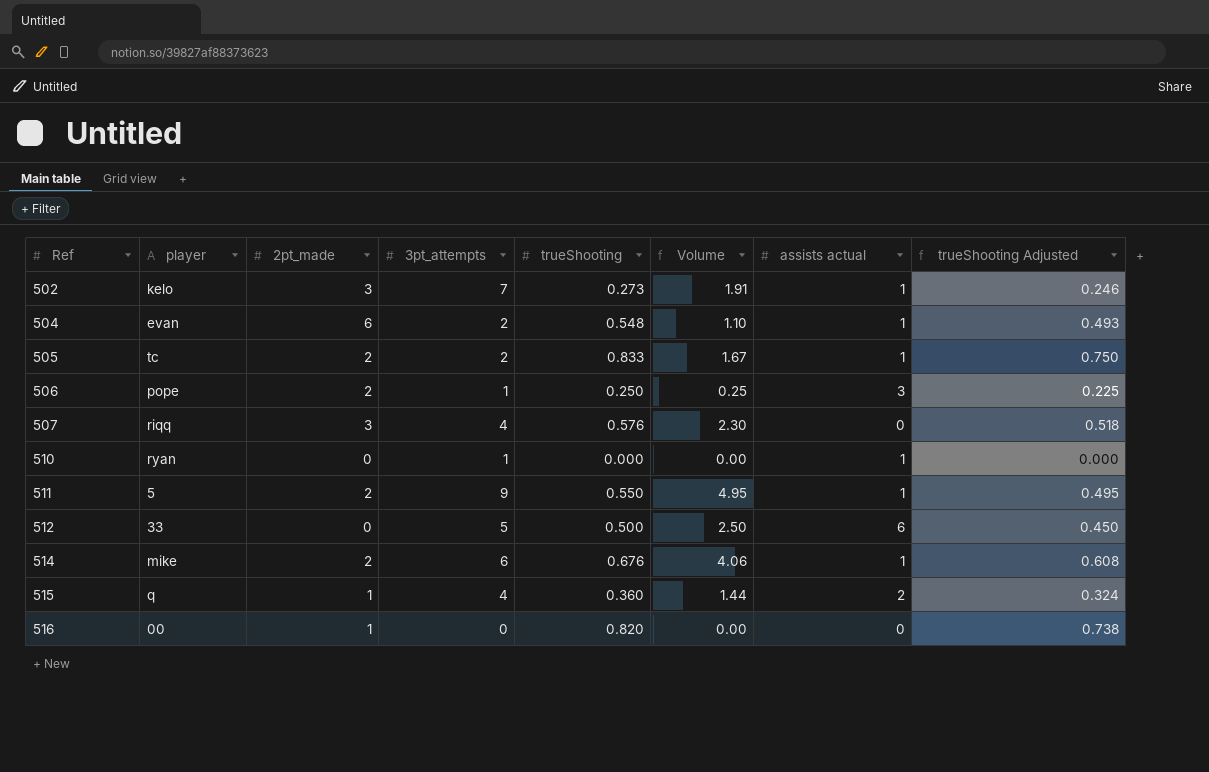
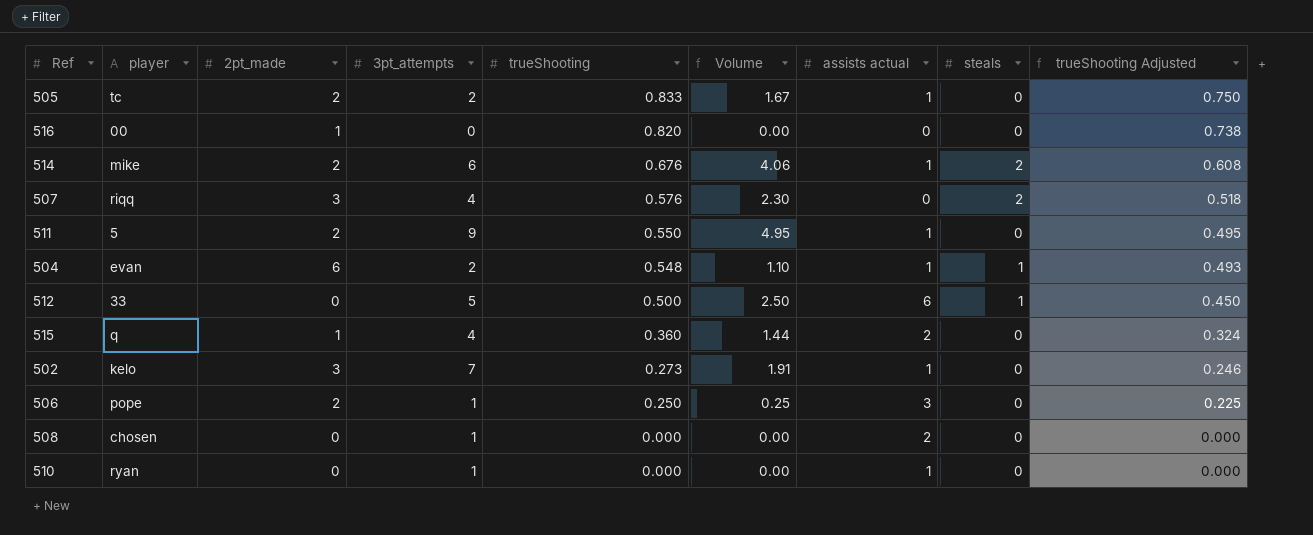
row order: Ref ascending -> trueShooting descending
column steals | position: none -> 8
row 508: none -> chosen | 0 | 1 | 0.000 | 0.00 | 2 | 0 | 0.000

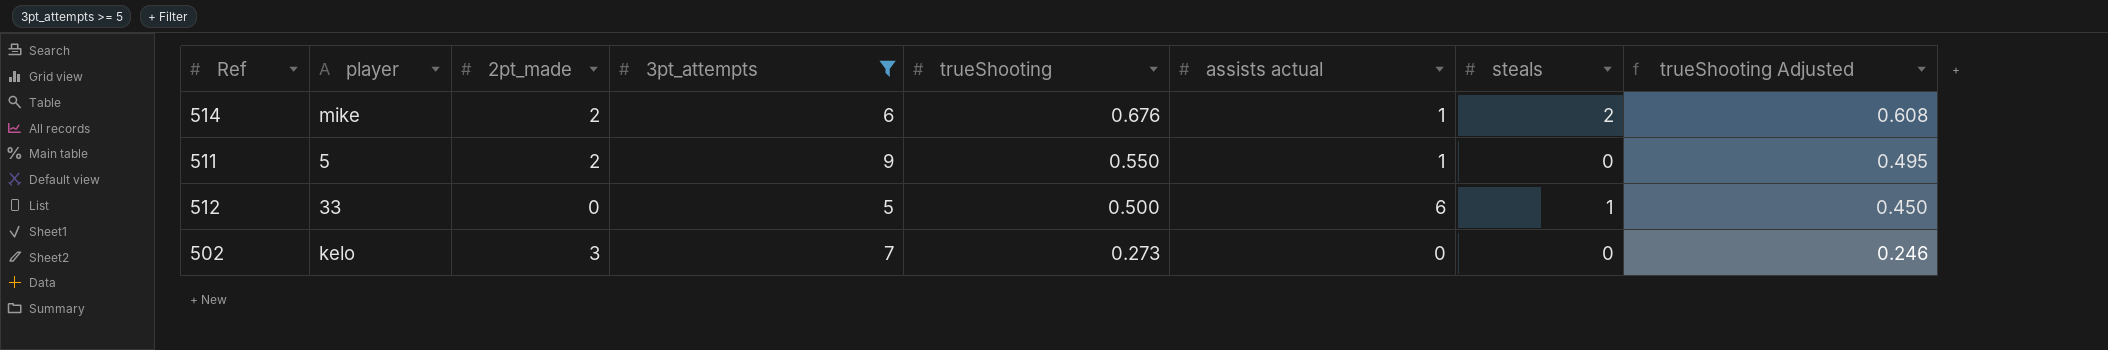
filter: none -> 3pt_attempts >= 5
column Volume | formula: [3pt_attempts] * [trueShooting] -> none
502 | assists actual: 1 -> 0

